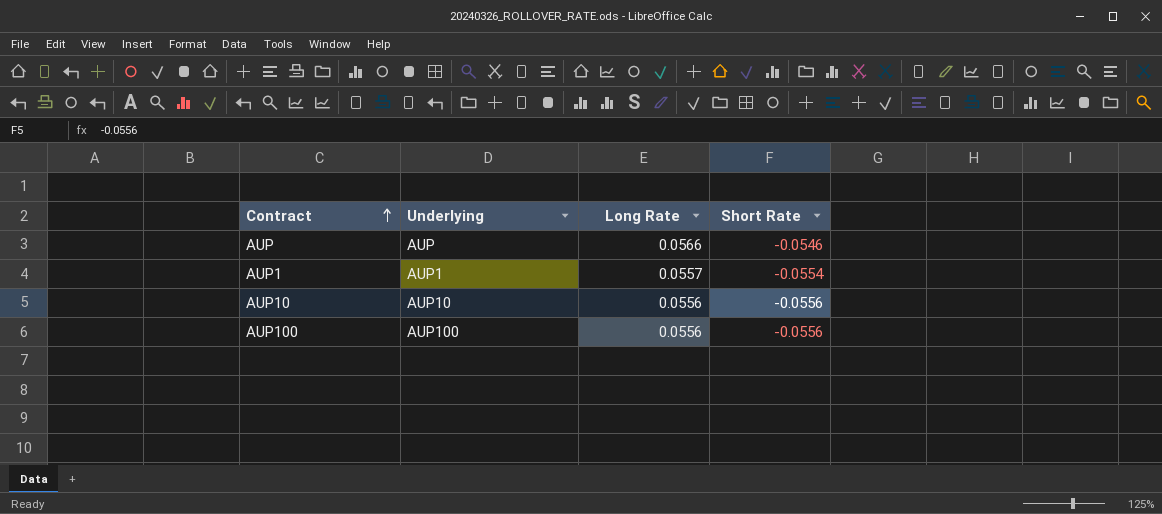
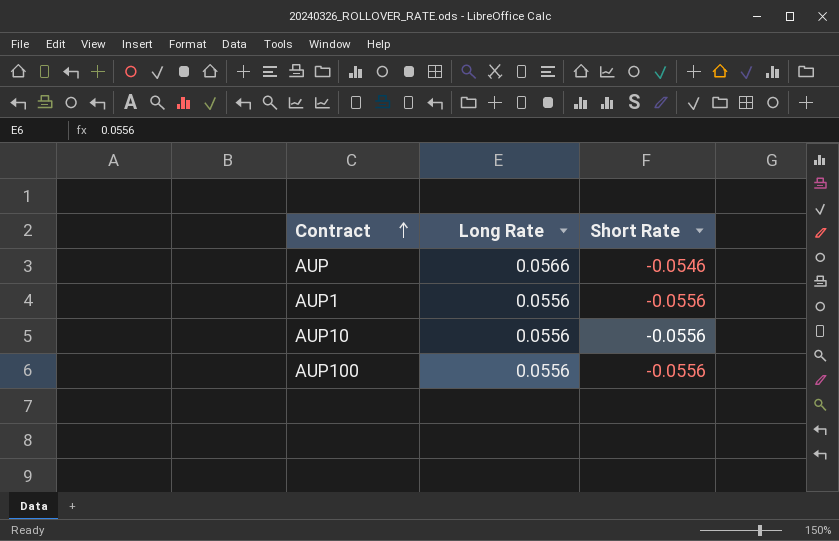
column Underlying | position: 2 -> none
AUP1 | Long Rate: 0.0557 -> 0.0556
AUP1 | Short Rate: -0.0554 -> -0.0556

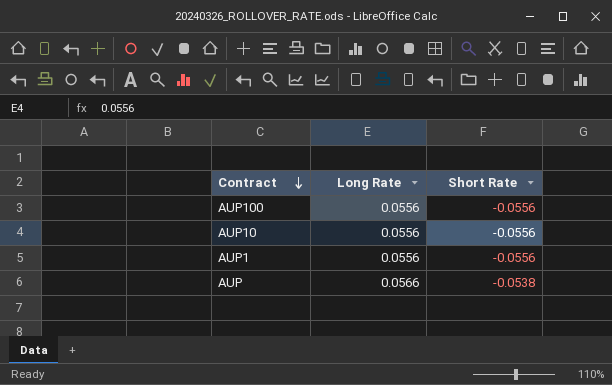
row order: Contract ascending -> Contract descending
AUP | Short Rate: -0.0546 -> -0.0538

